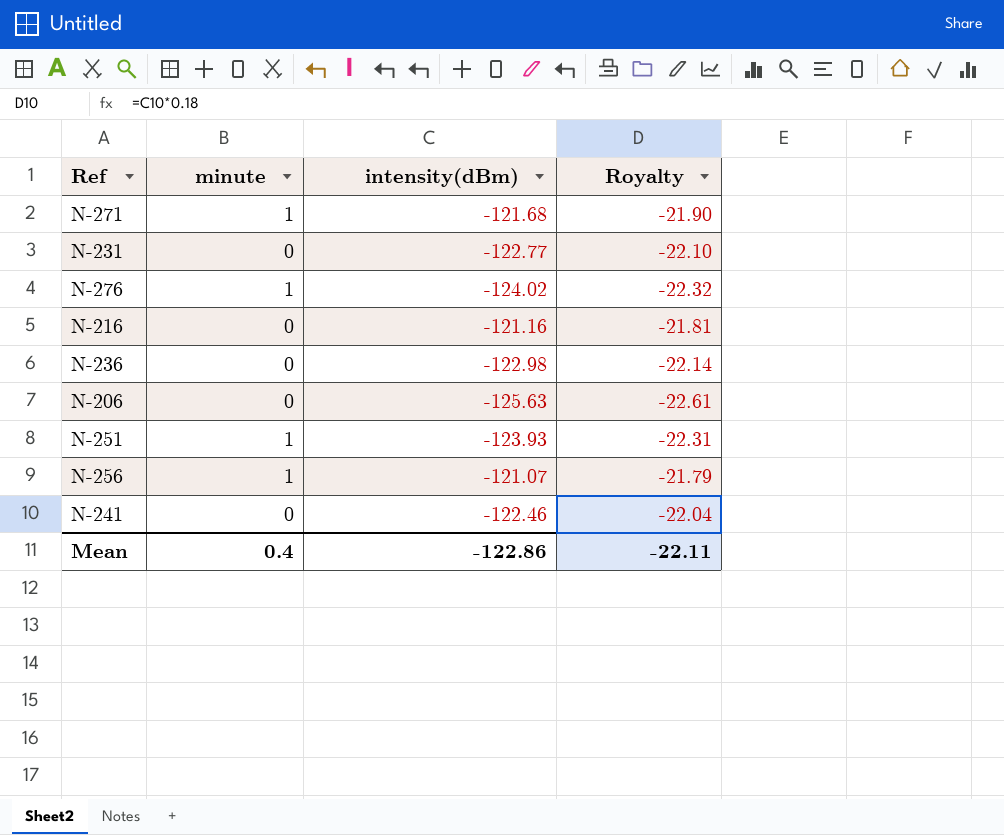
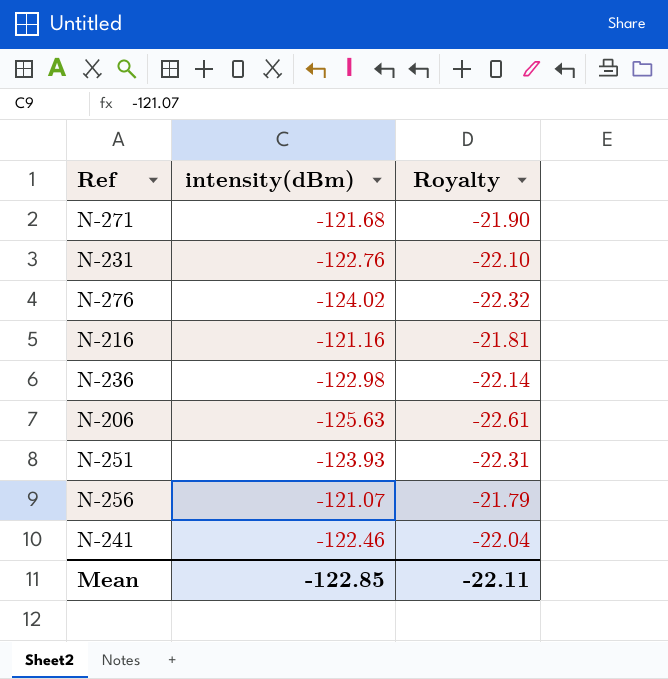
column minute | position: 2 -> none
N-231 | intensity(dBm): -122.77 -> -122.76
Mean | intensity(dBm): -122.86 -> -122.85

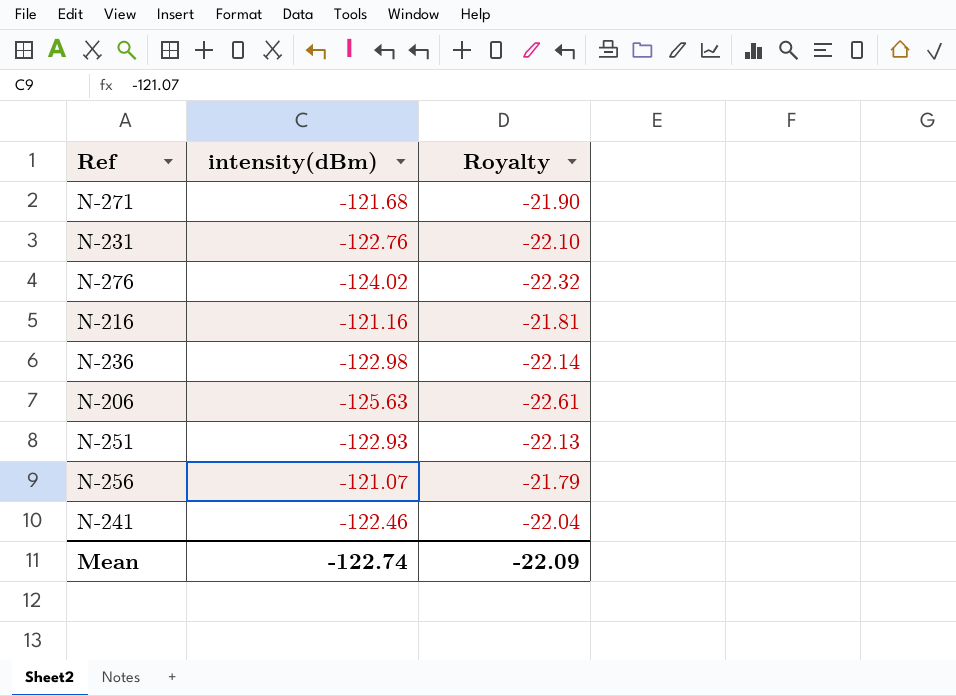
N-251 | intensity(dBm): -123.93 -> -122.93
N-251 | Royalty: -22.31 -> -22.13
Mean | intensity(dBm): -122.85 -> -122.74
Mean | Royalty: -22.11 -> -22.09

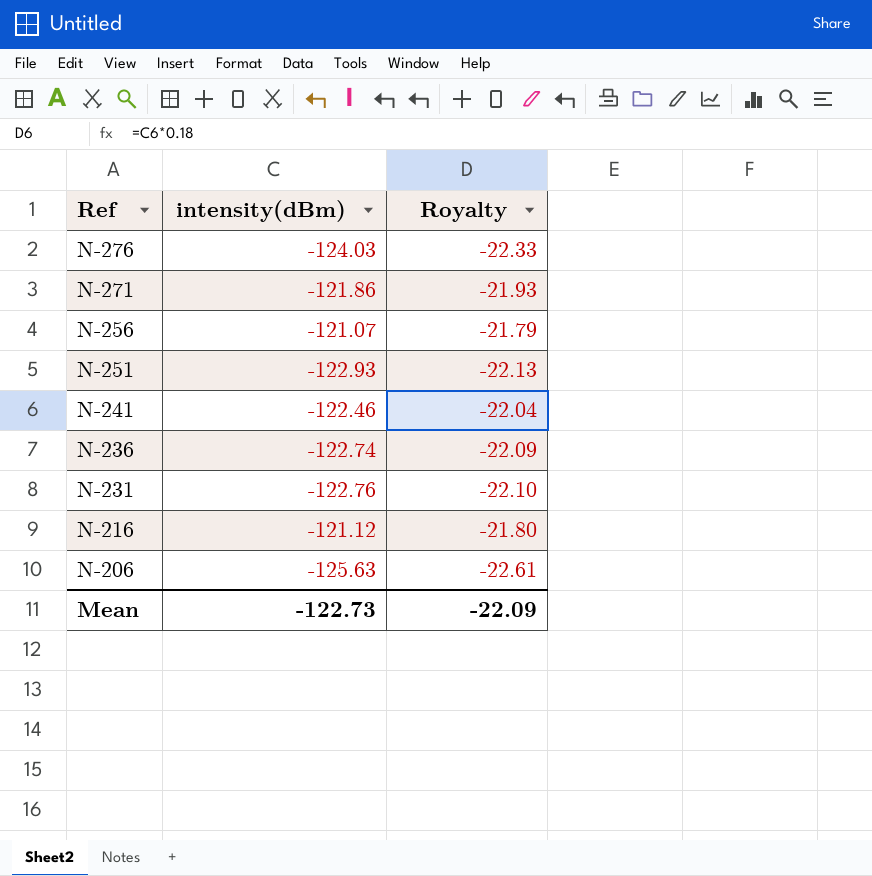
row order: none -> Ref descending
N-276 | intensity(dBm): -124.02 -> -124.03
N-276 | Royalty: -22.32 -> -22.33
N-271 | intensity(dBm): -121.68 -> -121.86
N-271 | Royalty: -21.90 -> -21.93
N-236 | intensity(dBm): -122.98 -> -122.74
N-236 | Royalty: -22.14 -> -22.09
N-216 | intensity(dBm): -121.16 -> -121.12
N-216 | Royalty: -21.81 -> -21.80
Mean | intensity(dBm): -122.74 -> -122.73

